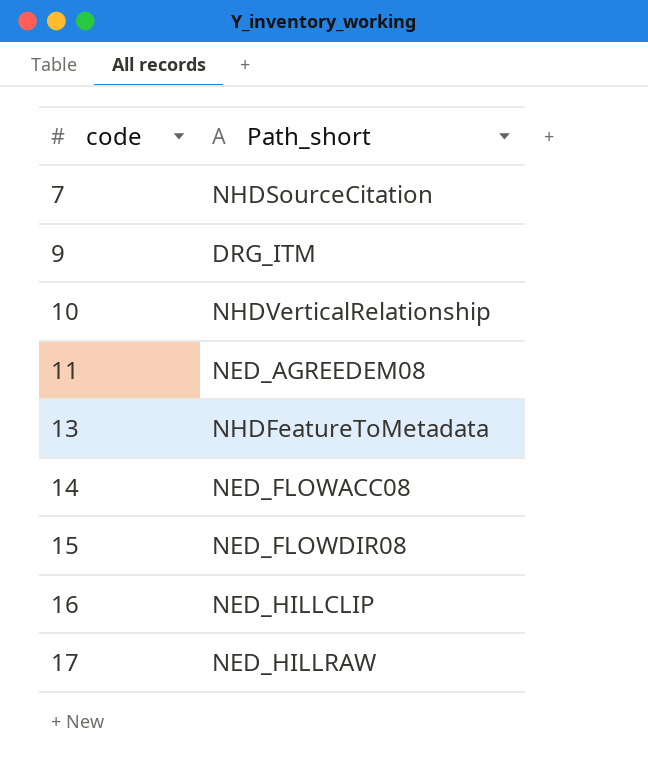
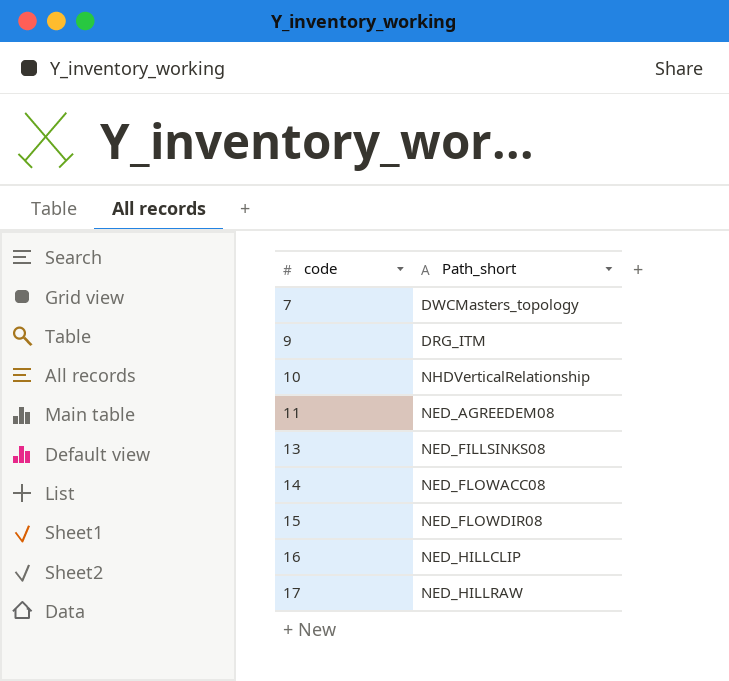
7 | Path_short: NHDSourceCitation -> DWCMasters_topology
13 | Path_short: NHDFeatureToMetadata -> NED_FILLSINKS08

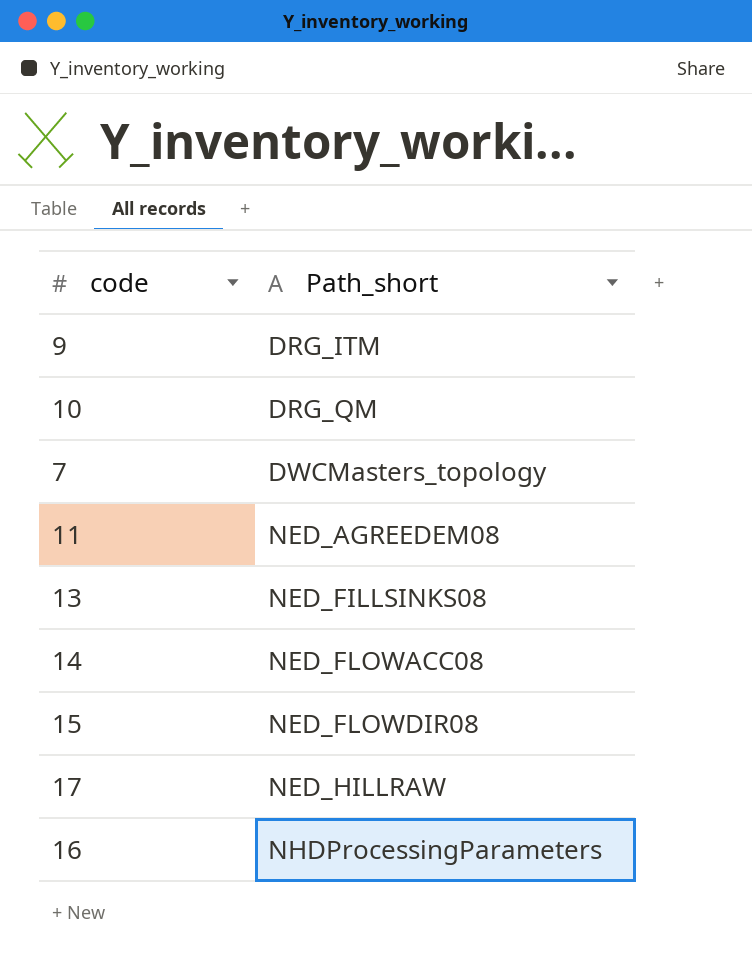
row order: code ascending -> Path_short ascending
10 | Path_short: NHDVerticalRelationship -> DRG_QM
16 | Path_short: NED_HILLCLIP -> NHDProcessingParameters

